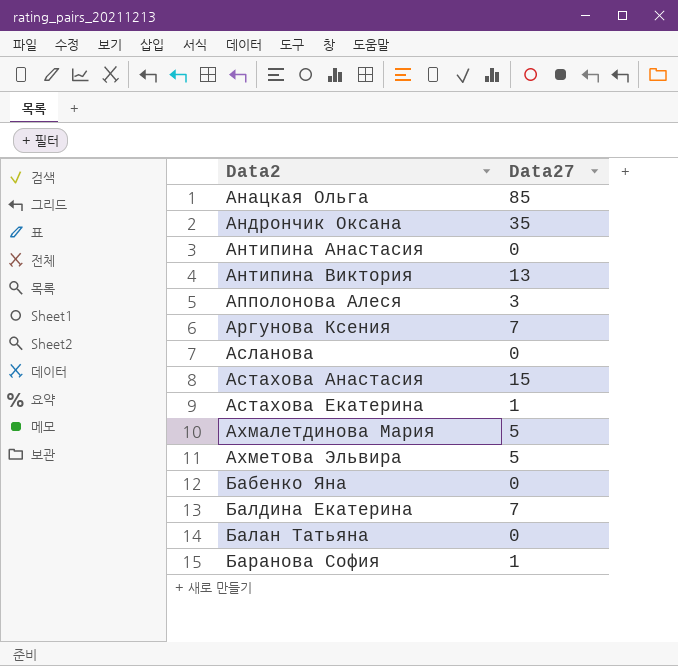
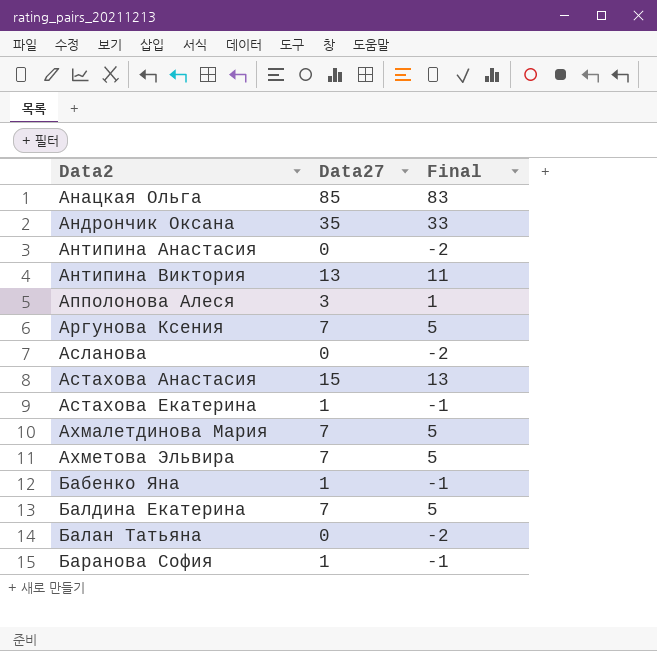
column Final | formula: none -> [Data27] - 2
Ахмалетдинова Мария | Data27: 5 -> 7
Ахметова Эльвира | Data27: 5 -> 7
Бабенко Яна | Data27: 0 -> 1

